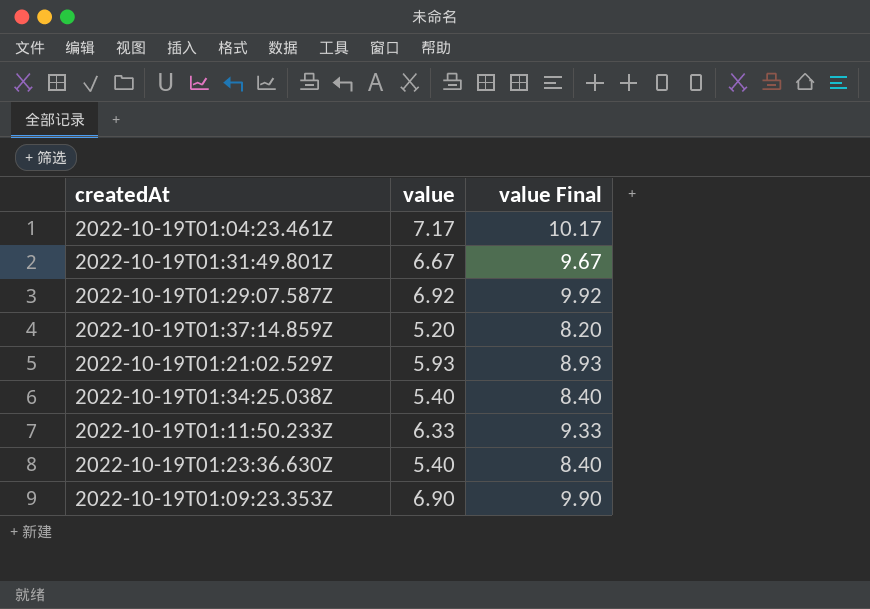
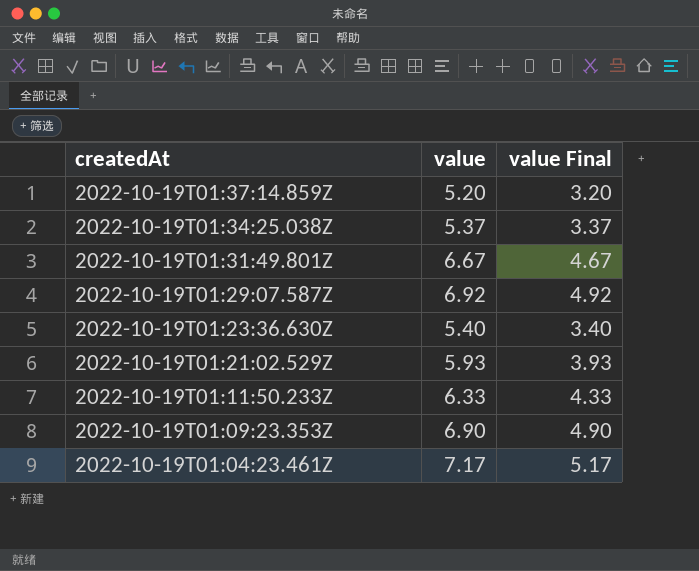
row order: none -> createdAt descending
column value Final | formula: [value] + 3 -> [value] - 2
2022-10-19T01:34:25.038Z | value: 5.40 -> 5.37

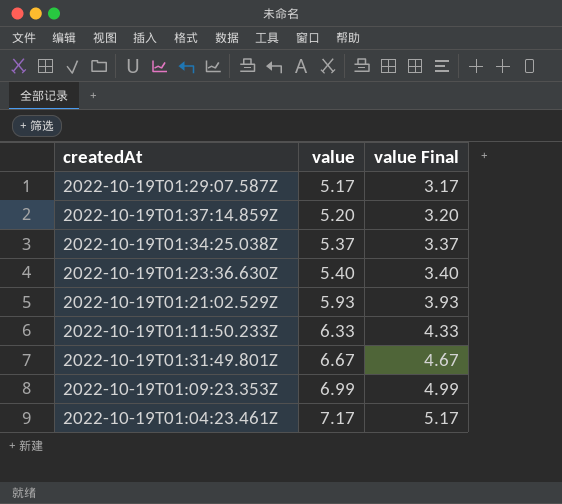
row order: createdAt descending -> value ascending
2022-10-19T01:29:07.587Z | value: 6.92 -> 5.17
2022-10-19T01:29:07.587Z | value Final: 4.92 -> 3.17
2022-10-19T01:09:23.353Z | value: 6.90 -> 6.99
2022-10-19T01:09:23.353Z | value Final: 4.90 -> 4.99

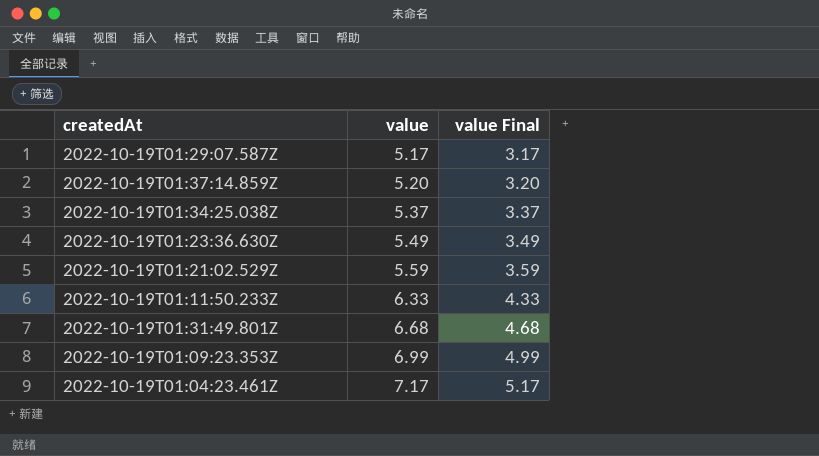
2022-10-19T01:23:36.630Z | value: 5.40 -> 5.49
2022-10-19T01:23:36.630Z | value Final: 3.40 -> 3.49
2022-10-19T01:21:02.529Z | value: 5.93 -> 5.59
2022-10-19T01:21:02.529Z | value Final: 3.93 -> 3.59
2022-10-19T01:31:49.801Z | value: 6.67 -> 6.68
2022-10-19T01:31:49.801Z | value Final: 4.67 -> 4.68

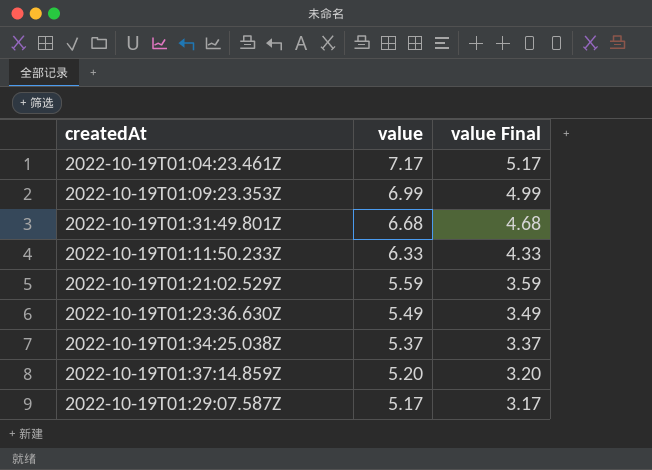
row order: value ascending -> value descending

